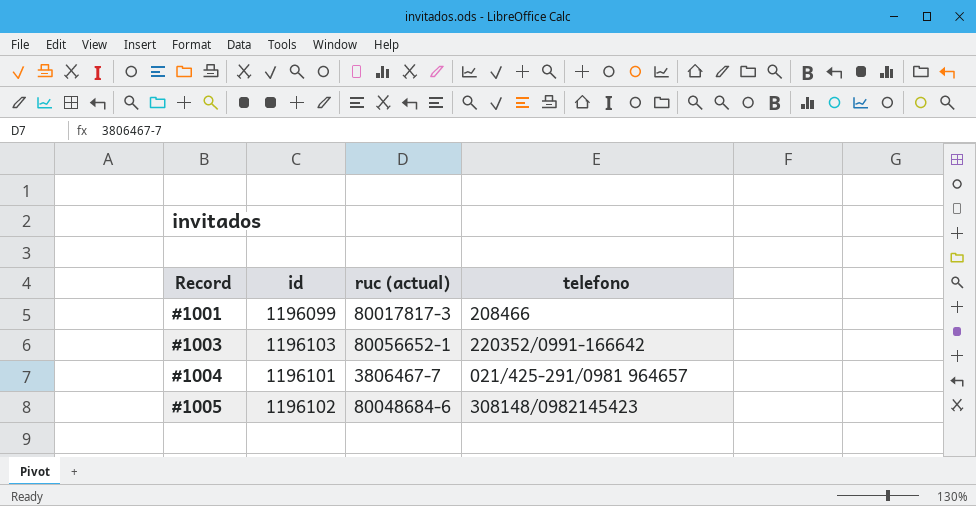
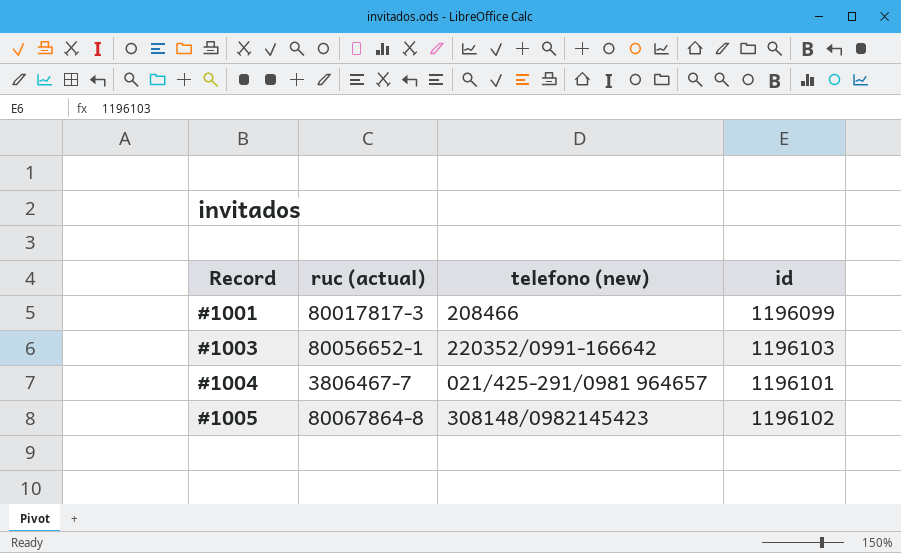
column name: telefono -> telefono (new)
column id | position: 2 -> 4
#1005 | ruc (actual): 80048684-6 -> 80067864-8

